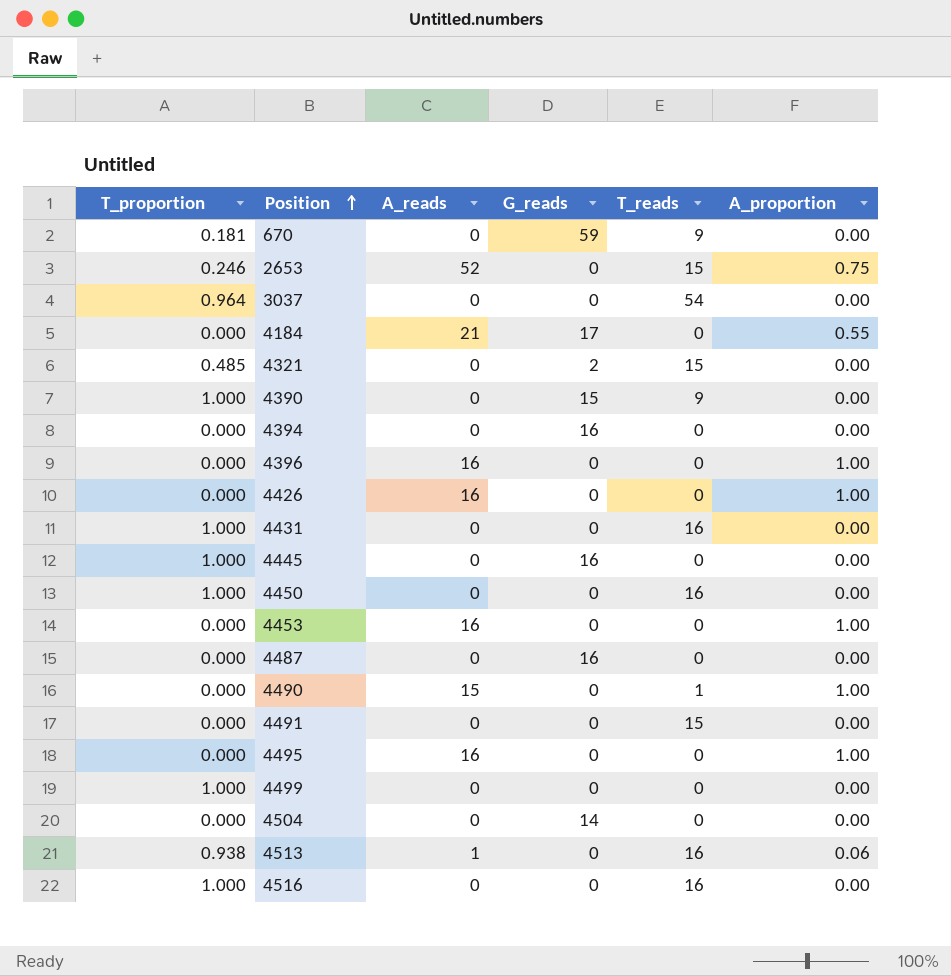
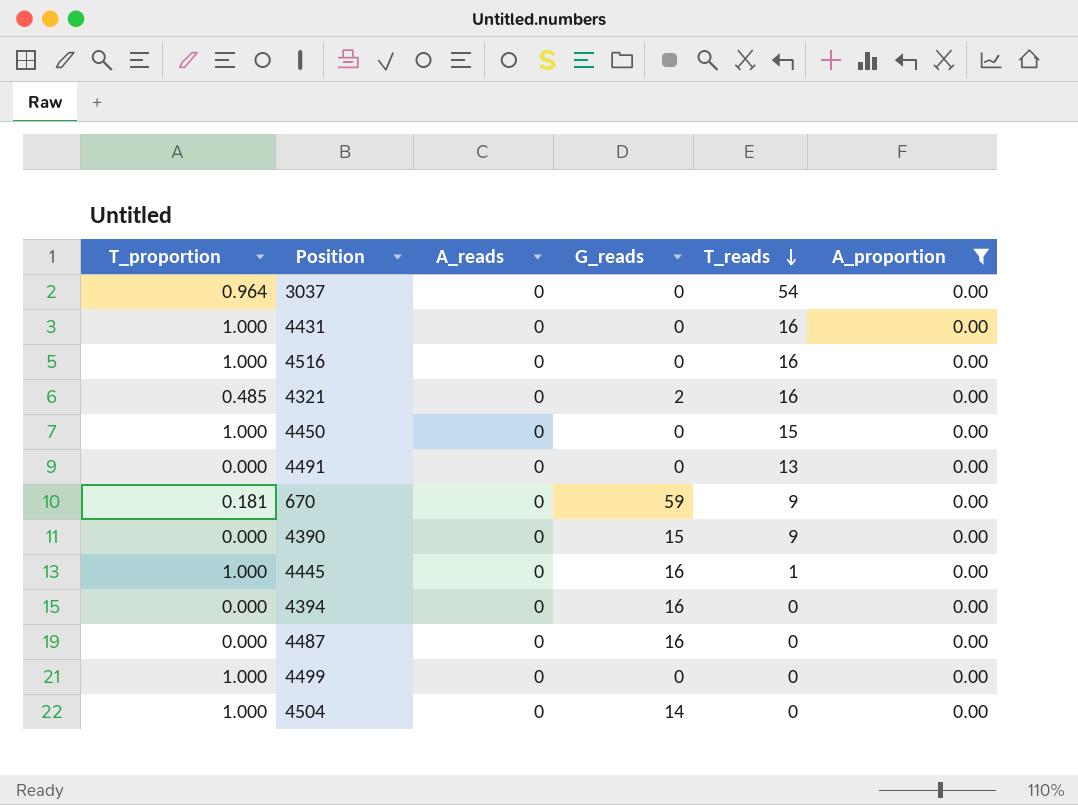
filter: none -> A_proportion = 0.00
row order: Position ascending -> T_reads descending
4321 | T_reads: 15 -> 16
4450 | T_reads: 16 -> 15
4491 | T_reads: 15 -> 13
4390 | T_proportion: 1.000 -> 0.000
4445 | T_reads: 0 -> 1
4504 | T_proportion: 0.000 -> 1.000

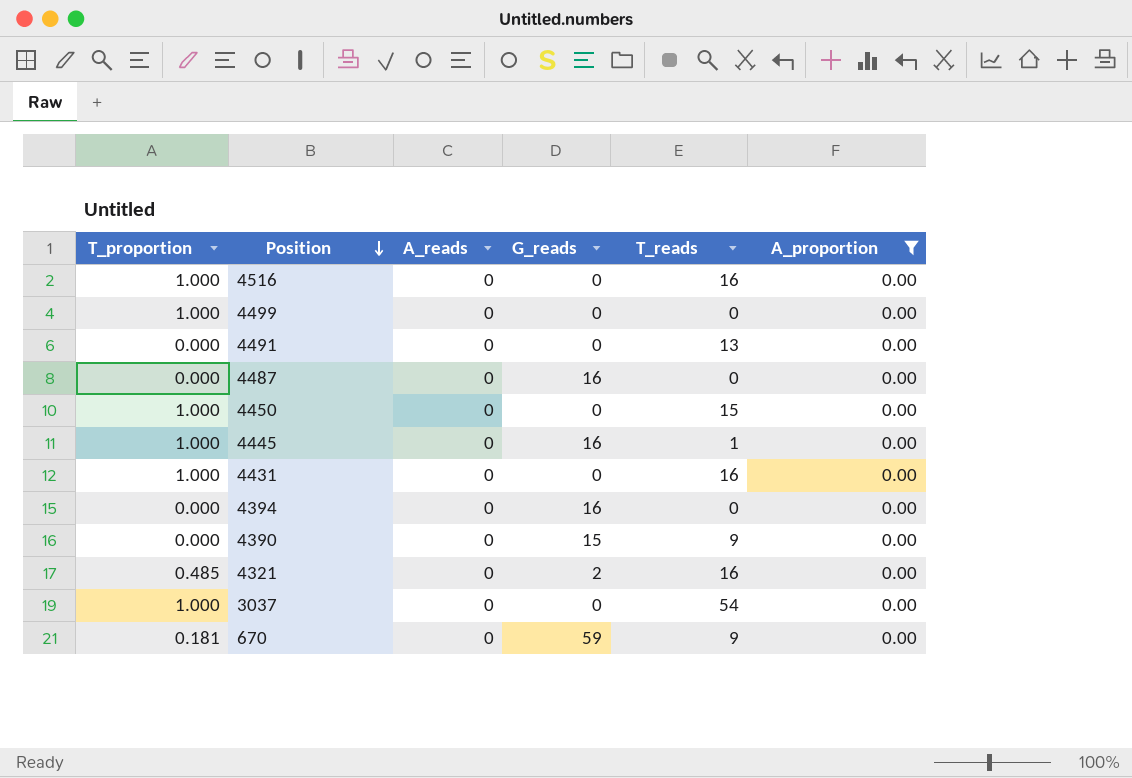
row order: T_reads descending -> Position descending
row 4504: 1.000 | 0 | 14 | 0 | 0.00 -> none
3037 | T_proportion: 0.964 -> 1.000

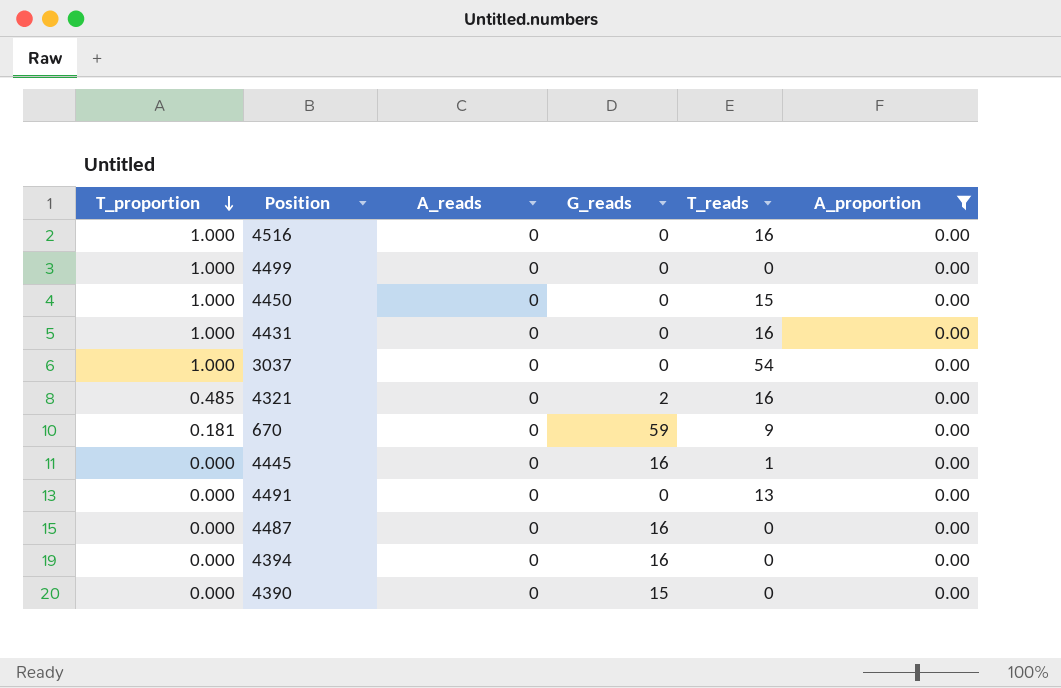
row order: Position descending -> T_proportion descending
4445 | T_proportion: 1.000 -> 0.000
4390 | T_reads: 9 -> 0

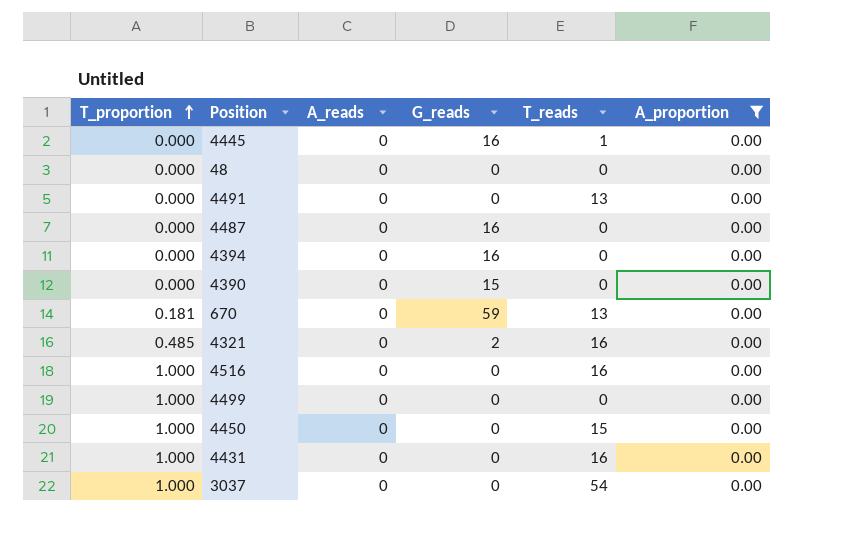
row order: T_proportion descending -> T_proportion ascending
row 48: none -> 0.000 | 0 | 0 | 0 | 0.00
670 | T_reads: 9 -> 13

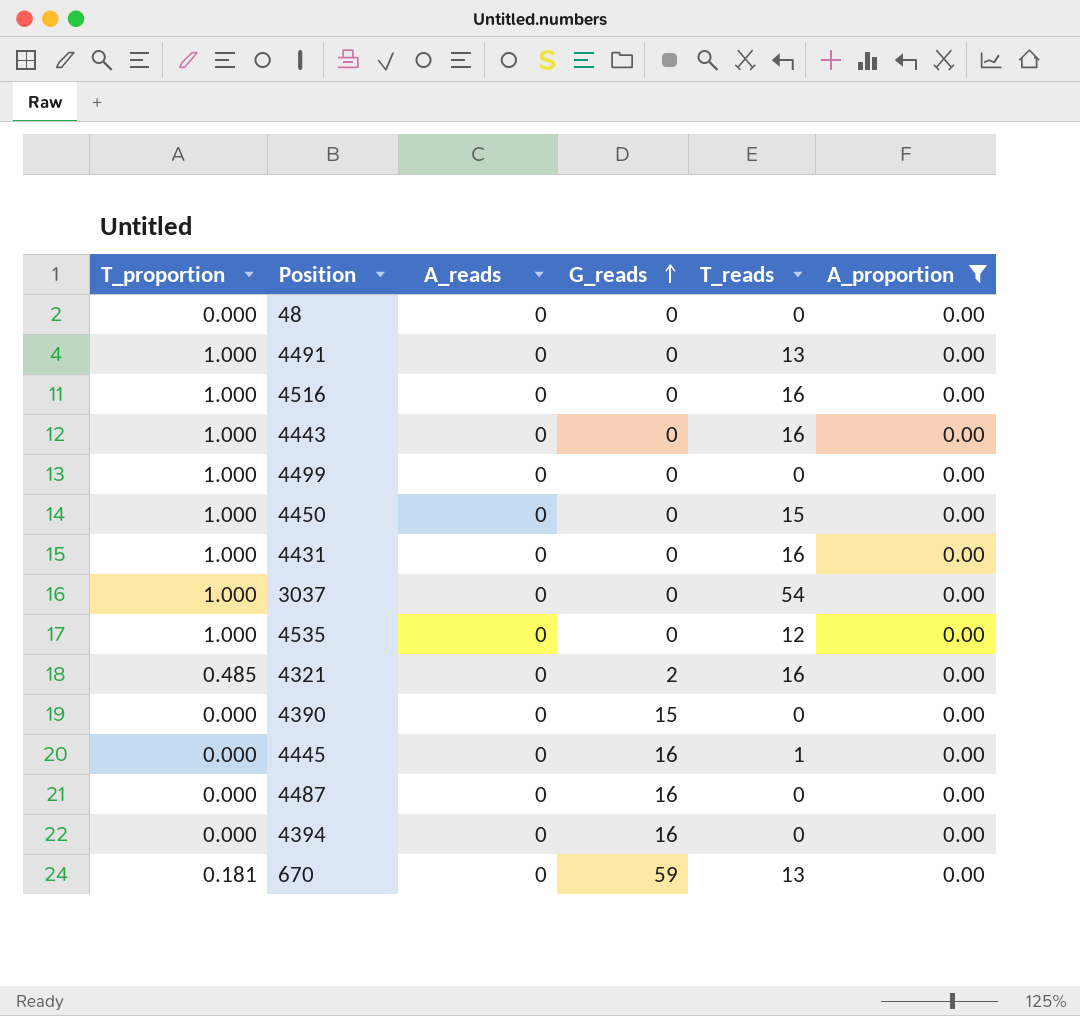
row order: T_proportion ascending -> G_reads ascending
4491 | T_proportion: 0.000 -> 1.000
row 4443: none -> 1.000 | 0 | 0 | 16 | 0.00
row 4535: none -> 1.000 | 0 | 0 | 12 | 0.00

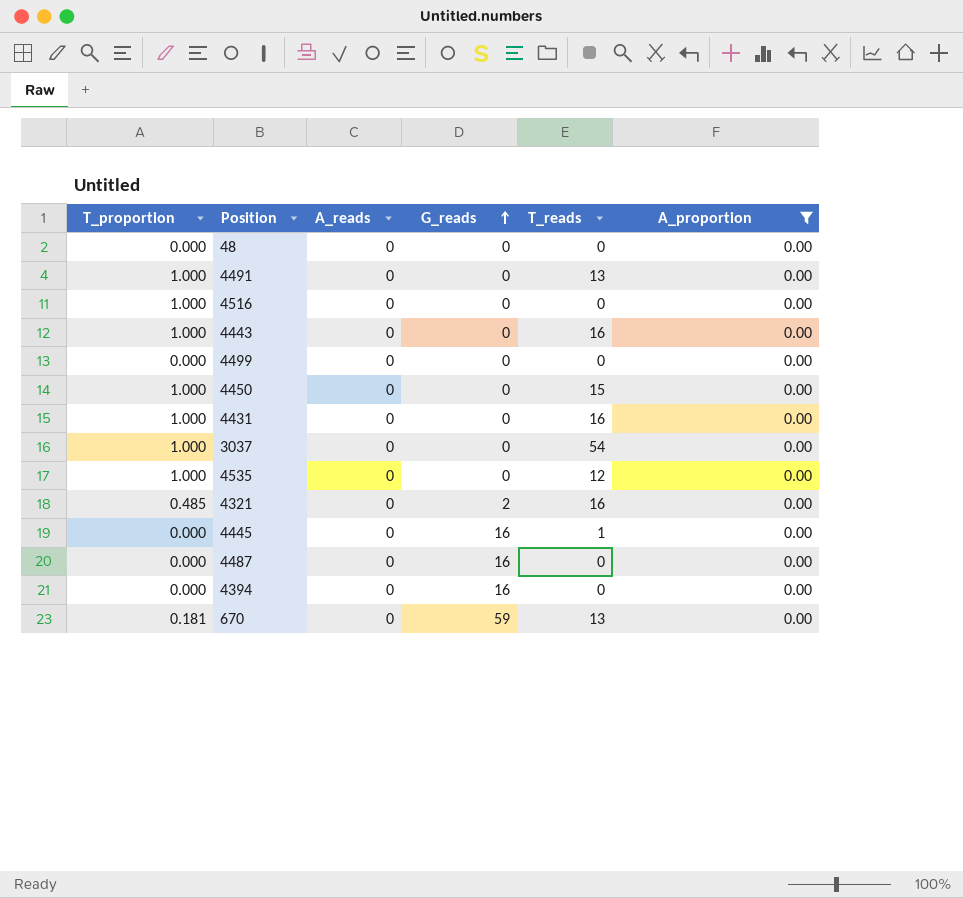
row 4390: 0.000 | 0 | 15 | 0 | 0.00 -> none
4516 | T_reads: 16 -> 0
4499 | T_proportion: 1.000 -> 0.000

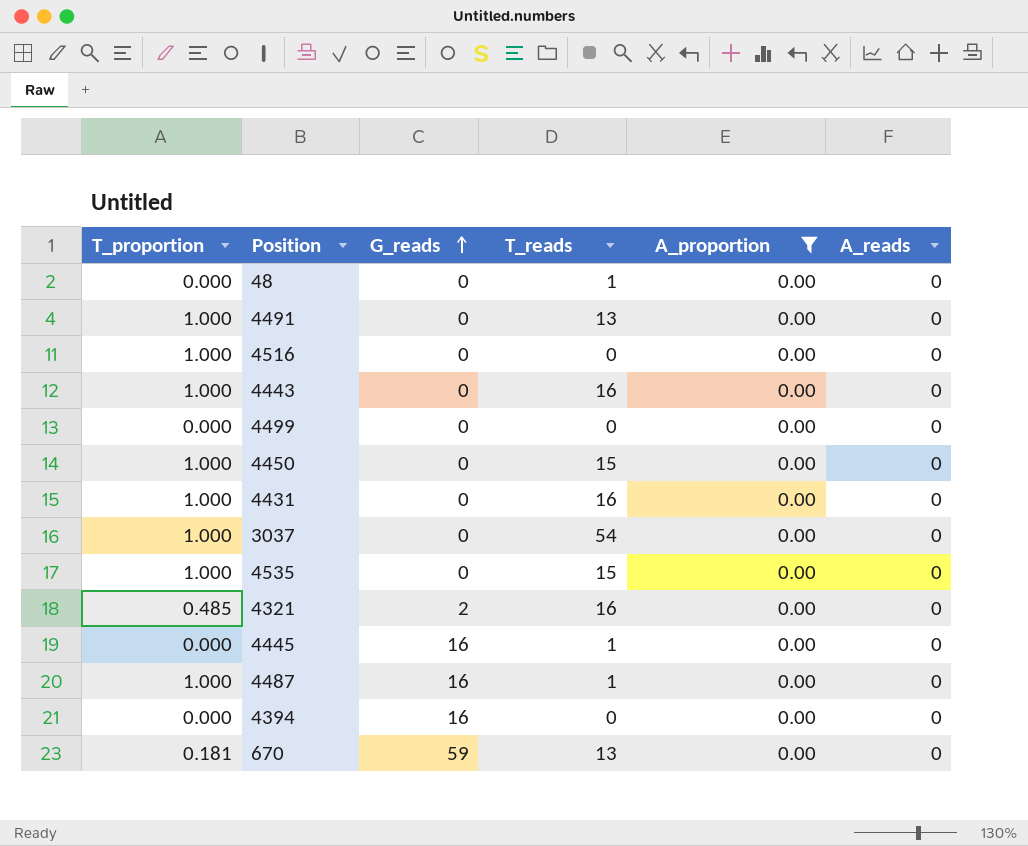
column A_reads | position: 3 -> 6
48 | T_reads: 0 -> 1
4535 | T_reads: 12 -> 15
4487 | T_proportion: 0.000 -> 1.000
4487 | T_reads: 0 -> 1

